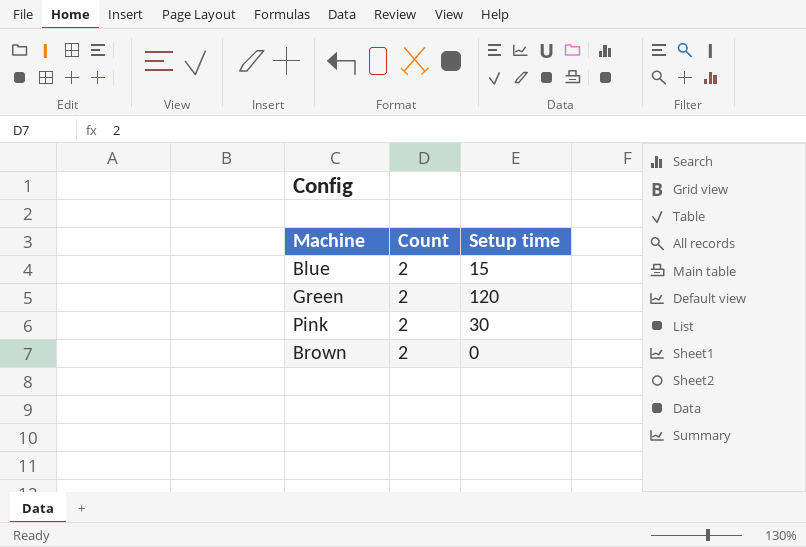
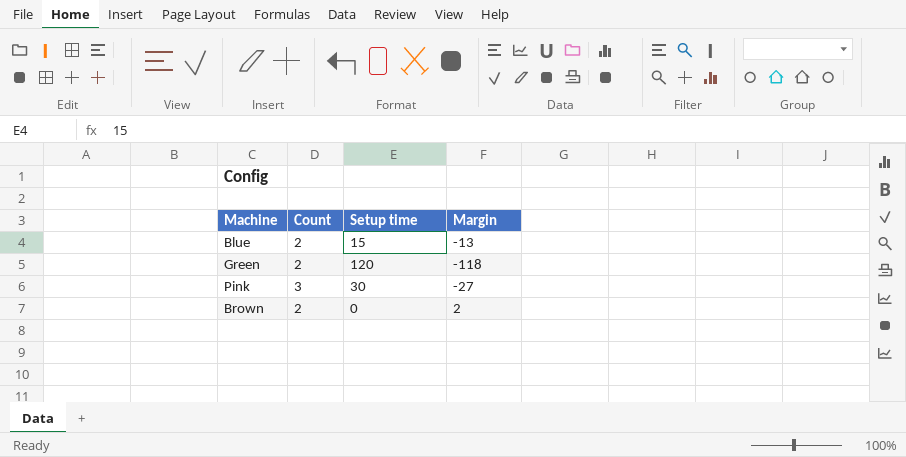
column Margin | formula: none -> [Count] - [Setup time]
Pink | Count: 2 -> 3

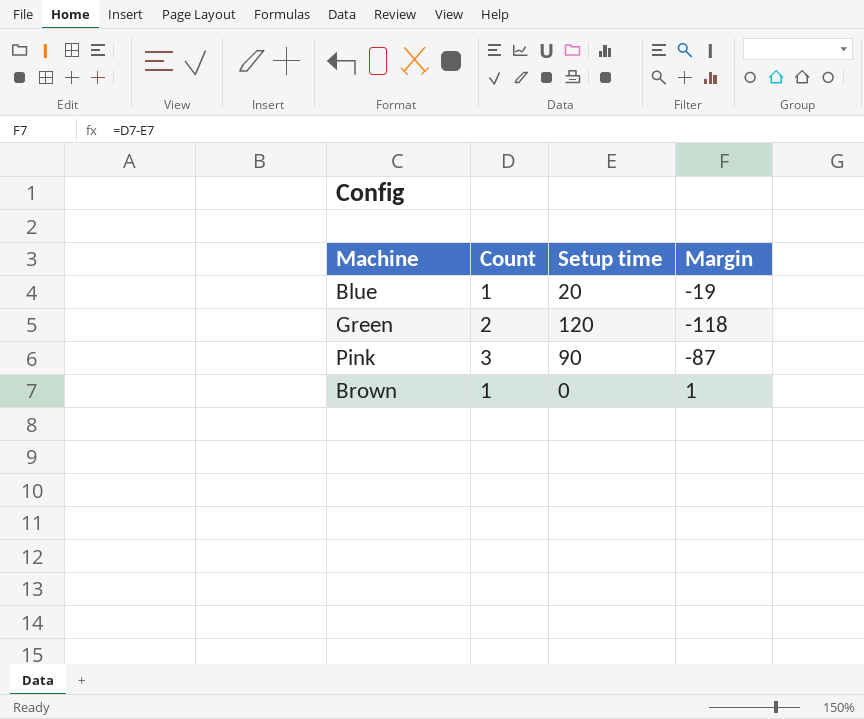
Blue | Count: 2 -> 1
Blue | Setup time: 15 -> 20
Blue | Margin: -13 -> -19
Pink | Setup time: 30 -> 90
Pink | Margin: -27 -> -87
Brown | Count: 2 -> 1
Brown | Margin: 2 -> 1

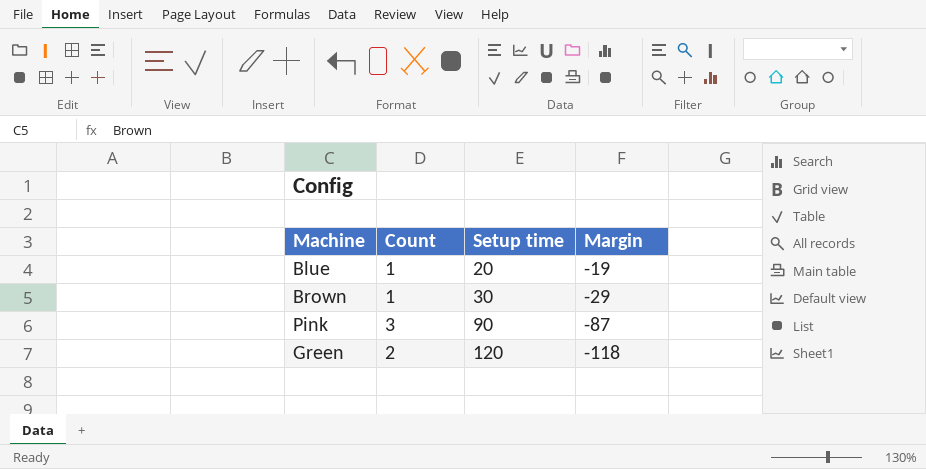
row order: none -> Setup time ascending
Brown | Setup time: 0 -> 30
Brown | Margin: 1 -> -29

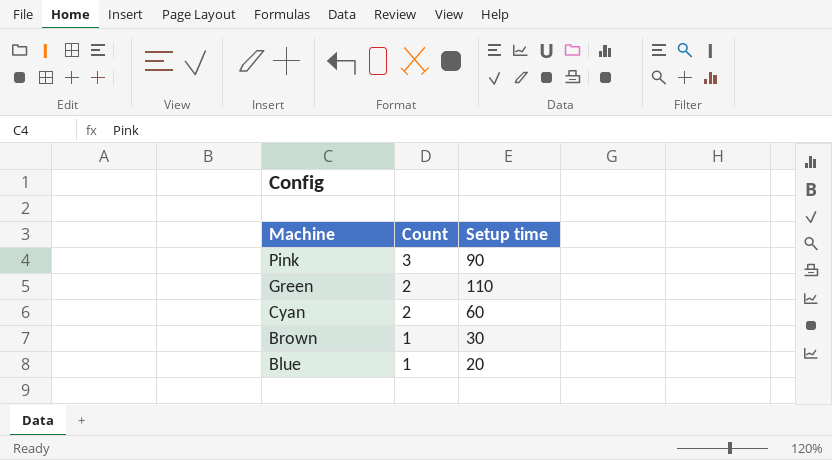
row order: Setup time ascending -> Machine descending
column Margin | formula: [Count] - [Setup time] -> none
Green | Setup time: 120 -> 110
row Cyan: none -> 2 | 60

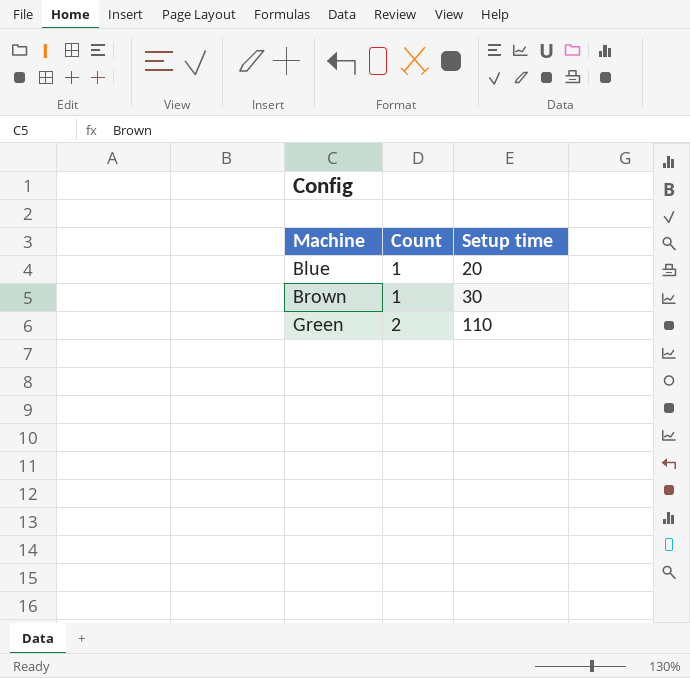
row order: Machine descending -> Machine ascending
row Pink: 3 | 90 -> none
row Cyan: 2 | 60 -> none

